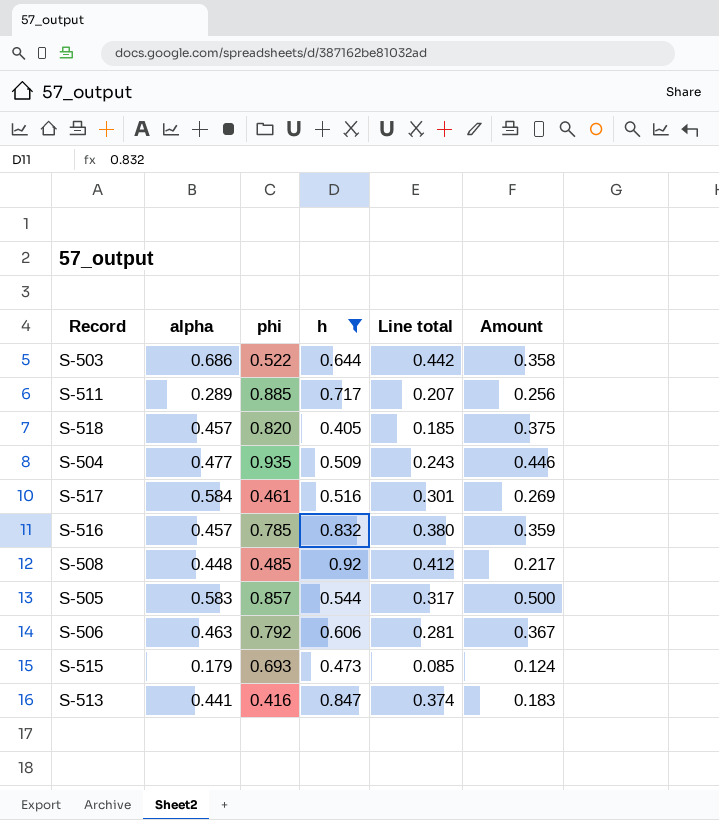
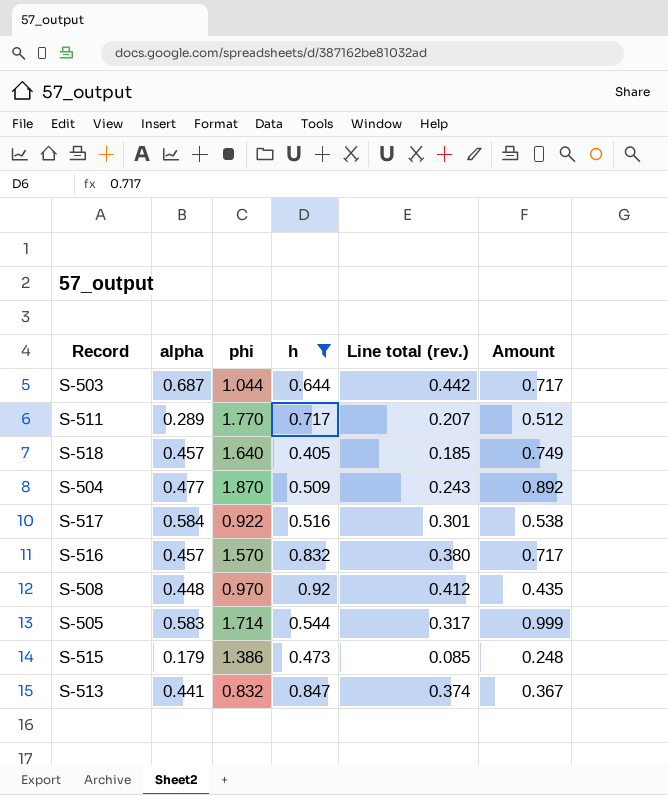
column name: Line total -> Line total (rev.)
row S-506: 0.463 | 0.792 | 0.606 | 0.281 | 0.367 -> none
S-503 | alpha: 0.686 -> 0.687
S-503 | phi: 0.522 -> 1.044
S-503 | Amount: 0.358 -> 0.717
S-511 | phi: 0.885 -> 1.770
S-511 | Amount: 0.256 -> 0.512
S-518 | phi: 0.820 -> 1.640
S-518 | Amount: 0.375 -> 0.749
S-504 | phi: 0.935 -> 1.870
S-504 | Amount: 0.446 -> 0.892
S-517 | phi: 0.461 -> 0.922
S-517 | Amount: 0.269 -> 0.538
S-516 | phi: 0.785 -> 1.570
S-516 | Amount: 0.359 -> 0.717
S-508 | phi: 0.485 -> 0.970
S-508 | Amount: 0.217 -> 0.435
S-505 | phi: 0.857 -> 1.714
S-505 | Amount: 0.500 -> 0.999
S-515 | phi: 0.693 -> 1.386
S-515 | Amount: 0.124 -> 0.248
S-513 | phi: 0.416 -> 0.832
S-513 | Amount: 0.183 -> 0.367

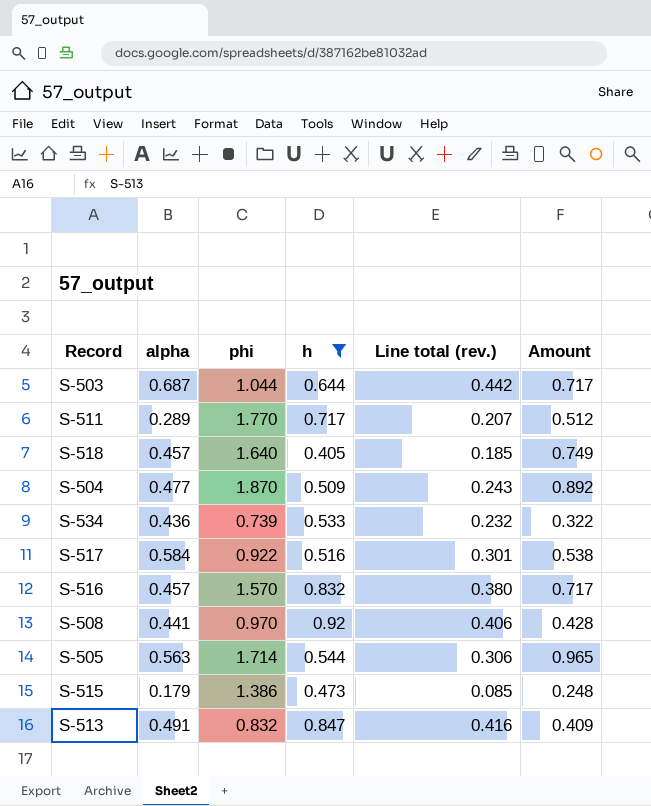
row S-534: none -> 0.436 | 0.739 | 0.533 | 0.232 | 0.322
S-508 | alpha: 0.448 -> 0.441
S-508 | Line total (rev.): 0.412 -> 0.406
S-508 | Amount: 0.435 -> 0.428
S-505 | alpha: 0.583 -> 0.563
S-505 | Line total (rev.): 0.317 -> 0.306
S-505 | Amount: 0.999 -> 0.965
S-513 | alpha: 0.441 -> 0.491
S-513 | Line total (rev.): 0.374 -> 0.416
S-513 | Amount: 0.367 -> 0.409

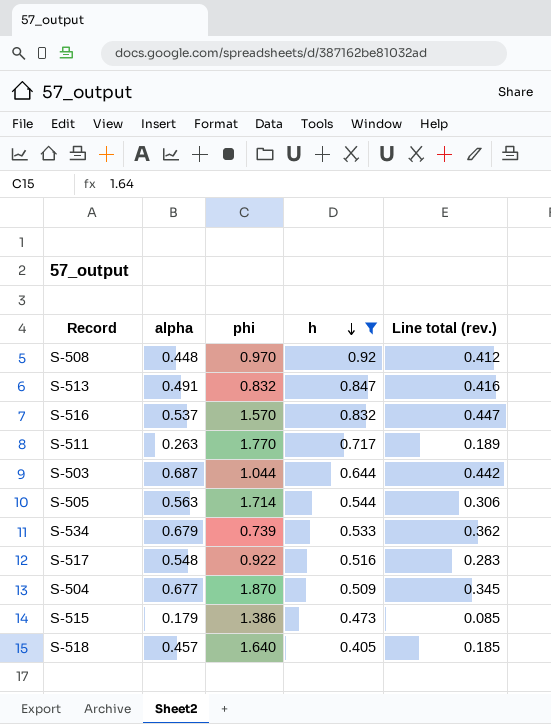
row order: none -> h descending
column Amount | formula: [alpha] * [phi] -> none
S-508 | alpha: 0.441 -> 0.448
S-508 | Line total (rev.): 0.406 -> 0.412
S-516 | alpha: 0.457 -> 0.537
S-516 | Line total (rev.): 0.380 -> 0.447
S-511 | alpha: 0.289 -> 0.263
S-511 | Line total (rev.): 0.207 -> 0.189
S-534 | alpha: 0.436 -> 0.679
S-534 | Line total (rev.): 0.232 -> 0.362
S-517 | alpha: 0.584 -> 0.548
S-517 | Line total (rev.): 0.301 -> 0.283
S-504 | alpha: 0.477 -> 0.677
S-504 | Line total (rev.): 0.243 -> 0.345

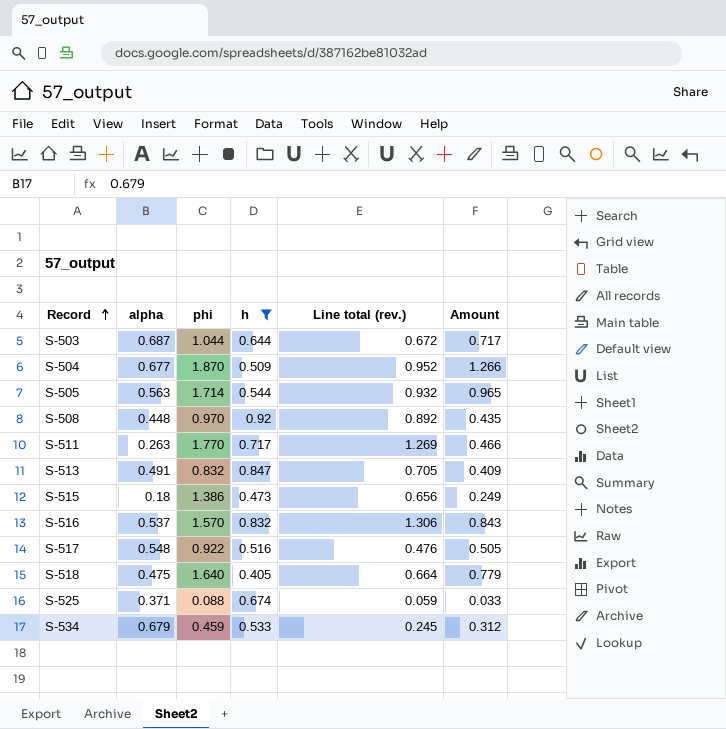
row order: h descending -> Record ascending
column Line total (rev.) | formula: [alpha] * [h] -> [phi] * [h]
column Amount | formula: none -> [alpha] * [phi]
S-515 | alpha: 0.179 -> 0.18
S-518 | alpha: 0.457 -> 0.475
row S-525: none -> 0.371 | 0.088 | 0.674 | 0.059 | 0.033
S-534 | phi: 0.739 -> 0.459

